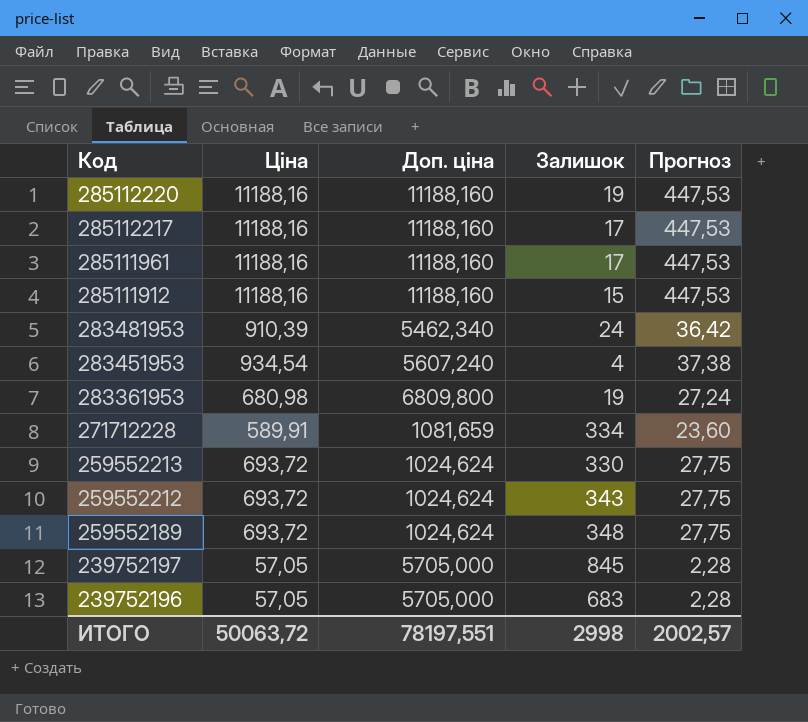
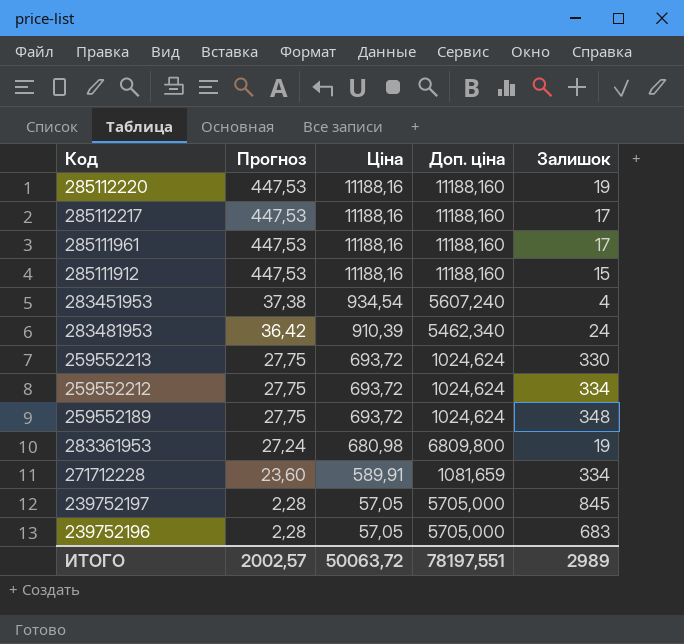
row order: Код descending -> Прогноз descending
column Прогноз | position: 5 -> 2
259552212 | Залишок: 343 -> 334
ИТОГО | Залишок: 2998 -> 2989

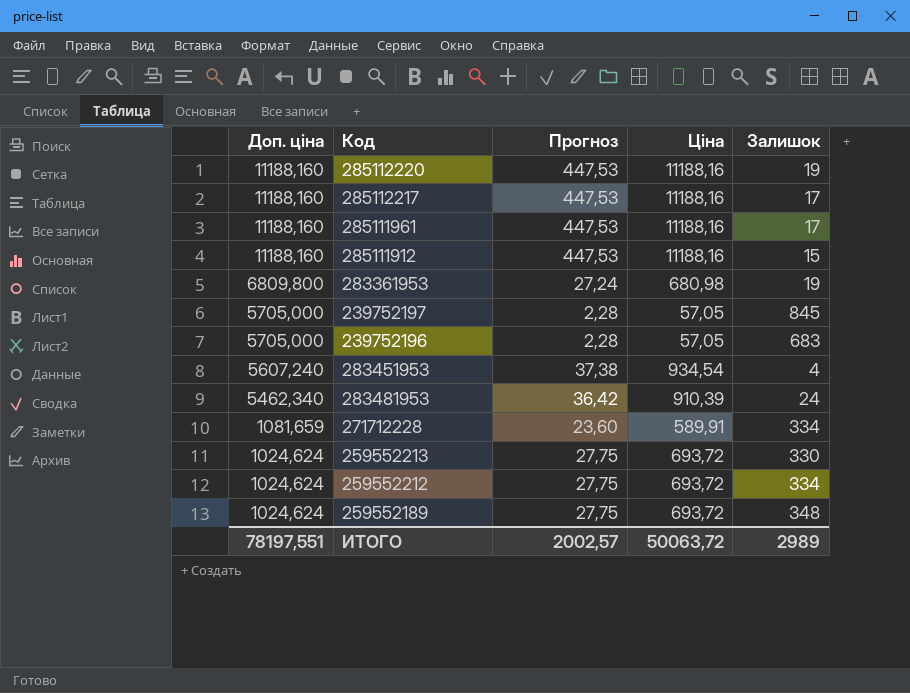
row order: Прогноз descending -> Доп. ціна descending
column Доп. ціна | position: 4 -> 1

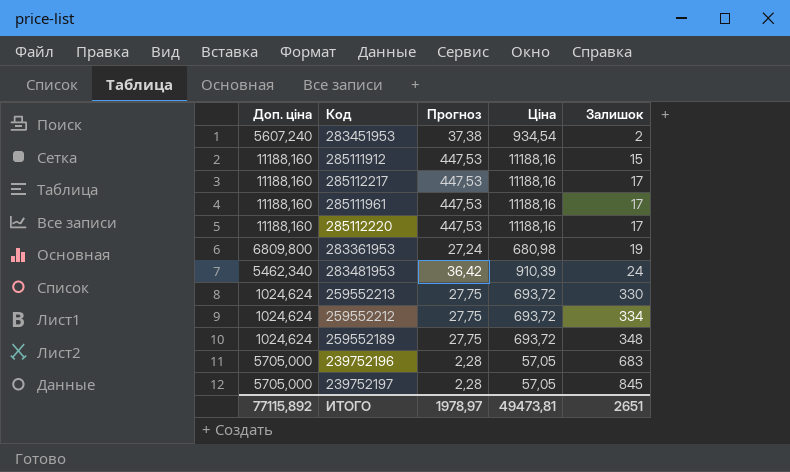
row order: Доп. ціна descending -> Залишок ascending
row 271712228: 1081,659 | 23,60 | 589,91 | 334 -> none
283451953 | Залишок: 4 -> 2
285112220 | Залишок: 19 -> 17
ИТОГО | Доп. ціна: 78197,551 -> 77115,892
ИТОГО | Прогноз: 2002,57 -> 1978,97
ИТОГО | Ціна: 50063,72 -> 49473,81
ИТОГО | Залишок: 2989 -> 2651

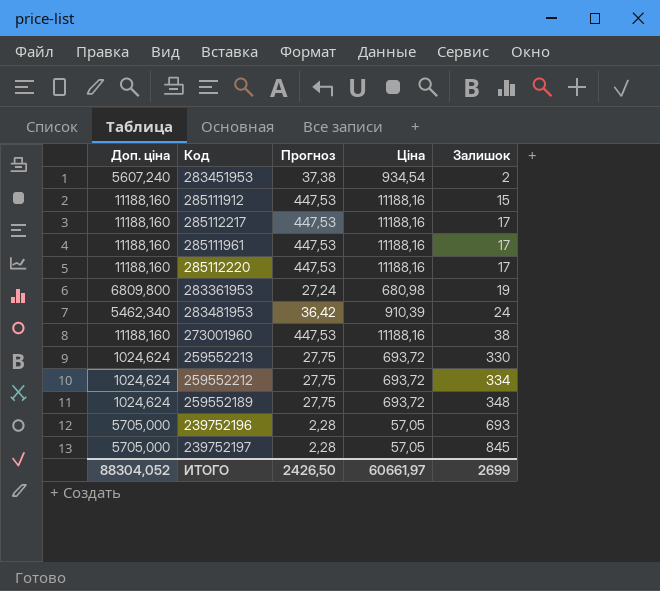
row 273001960: none -> 11188,160 | 447,53 | 11188,16 | 38
239752196 | Залишок: 683 -> 693
ИТОГО | Доп. ціна: 77115,892 -> 88304,052
ИТОГО | Прогноз: 1978,97 -> 2426,50
ИТОГО | Ціна: 49473,81 -> 60661,97
ИТОГО | Залишок: 2651 -> 2699

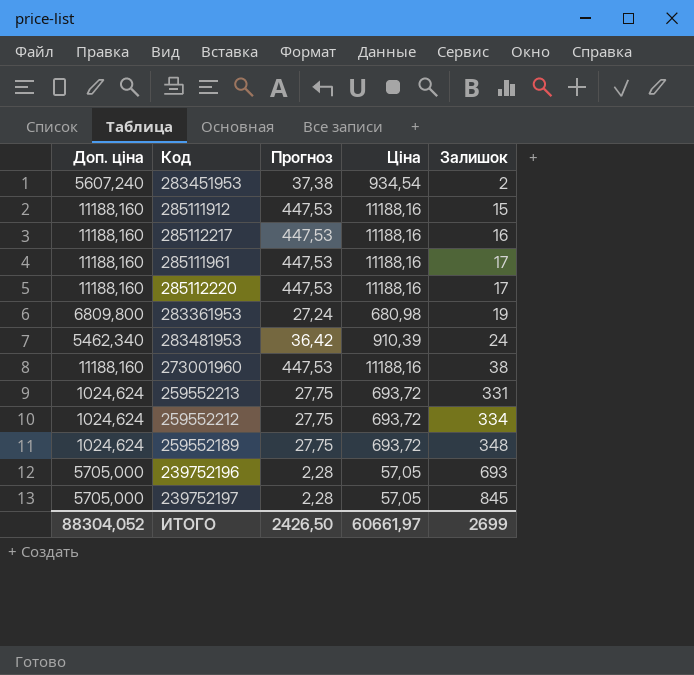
285112217 | Залишок: 17 -> 16
259552213 | Залишок: 330 -> 331

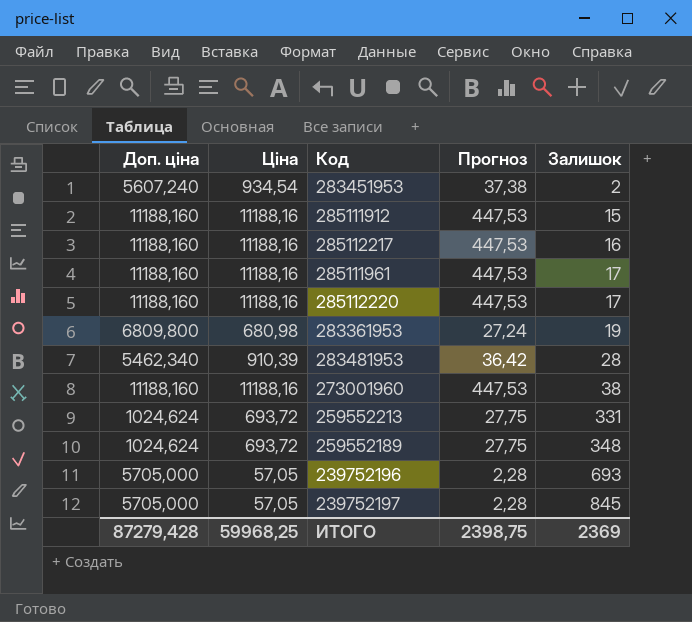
column Ціна | position: 4 -> 2
row 259552212: 1024,624 | 27,75 | 693,72 | 334 -> none
283481953 | Залишок: 24 -> 28
ИТОГО | Доп. ціна: 88304,052 -> 87279,428
ИТОГО | Ціна: 60661,97 -> 59968,25
ИТОГО | Прогноз: 2426,50 -> 2398,75
ИТОГО | Залишок: 2699 -> 2369

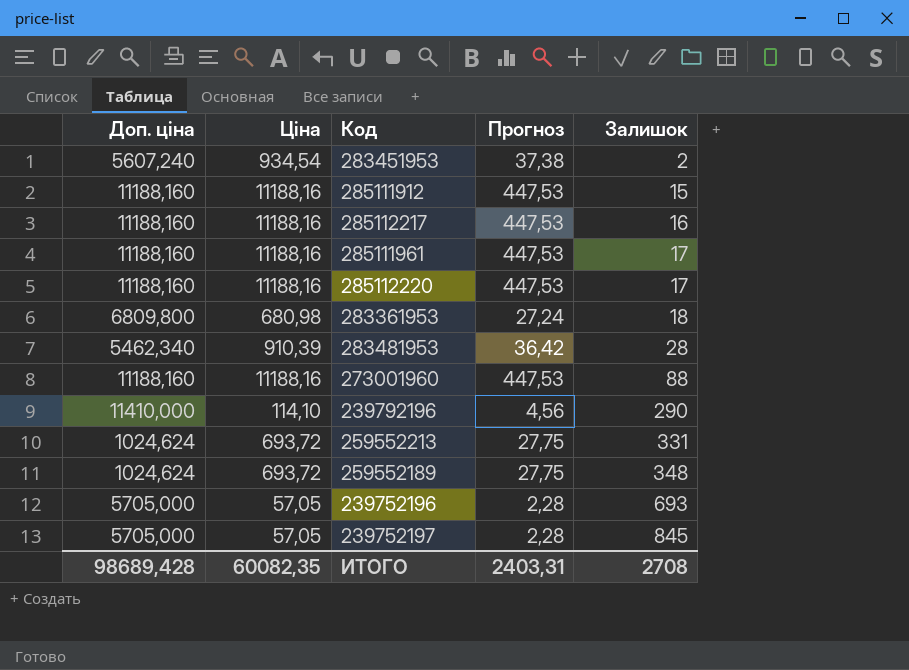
283361953 | Залишок: 19 -> 18
273001960 | Залишок: 38 -> 88
row 239792196: none -> 11410,000 | 114,10 | 4,56 | 290
ИТОГО | Доп. ціна: 87279,428 -> 98689,428
ИТОГО | Ціна: 59968,25 -> 60082,35
ИТОГО | Прогноз: 2398,75 -> 2403,31
ИТОГО | Залишок: 2369 -> 2708

